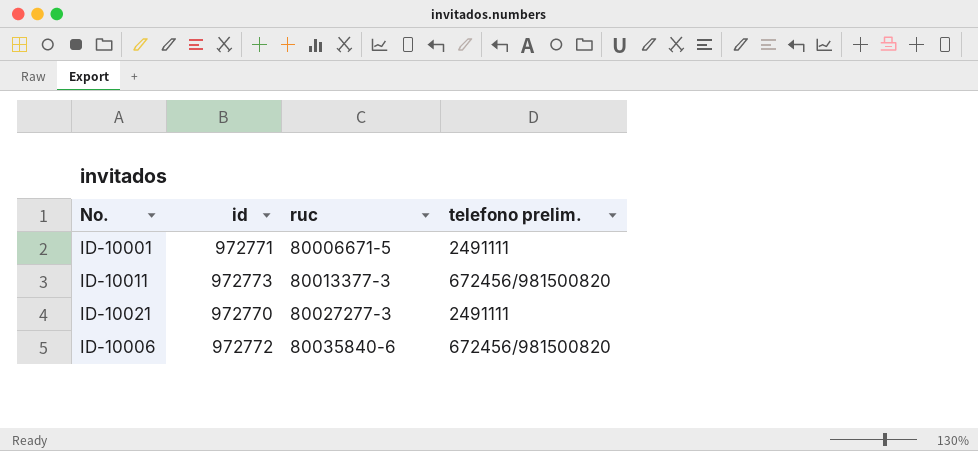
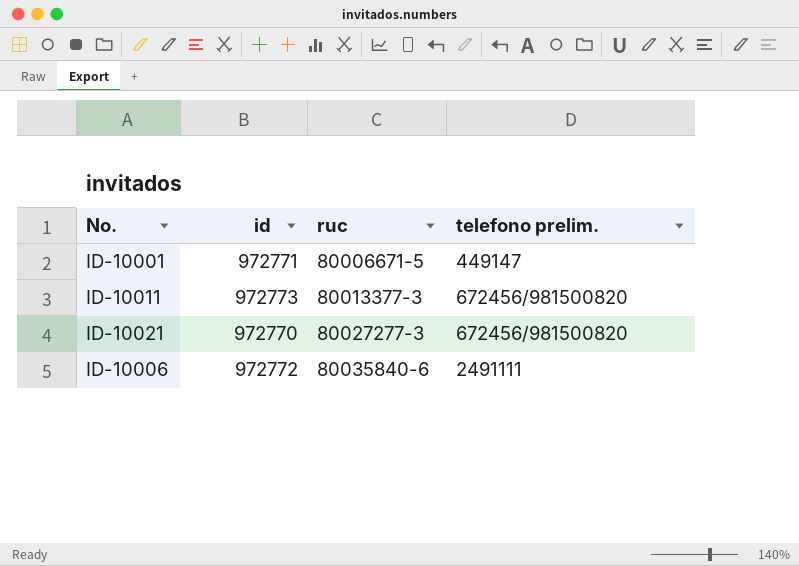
ID-10001 | telefono prelim.: 2491111 -> 449147
ID-10021 | telefono prelim.: 2491111 -> 672456/981500820
ID-10006 | telefono prelim.: 672456/981500820 -> 2491111

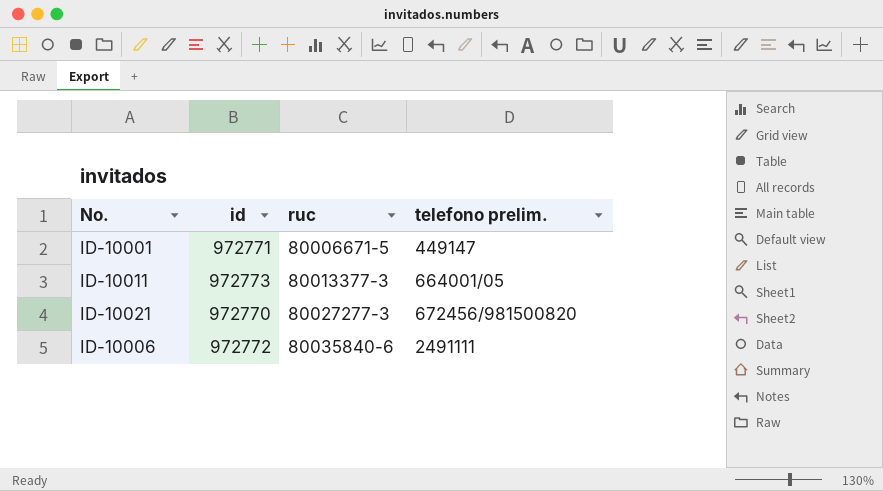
ID-10011 | telefono prelim.: 672456/981500820 -> 664001/05

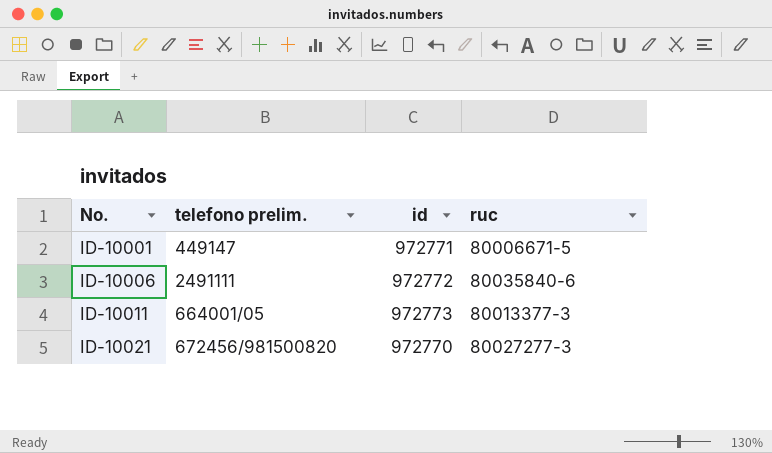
row order: ruc ascending -> No. ascending
column telefono prelim. | position: 4 -> 2

